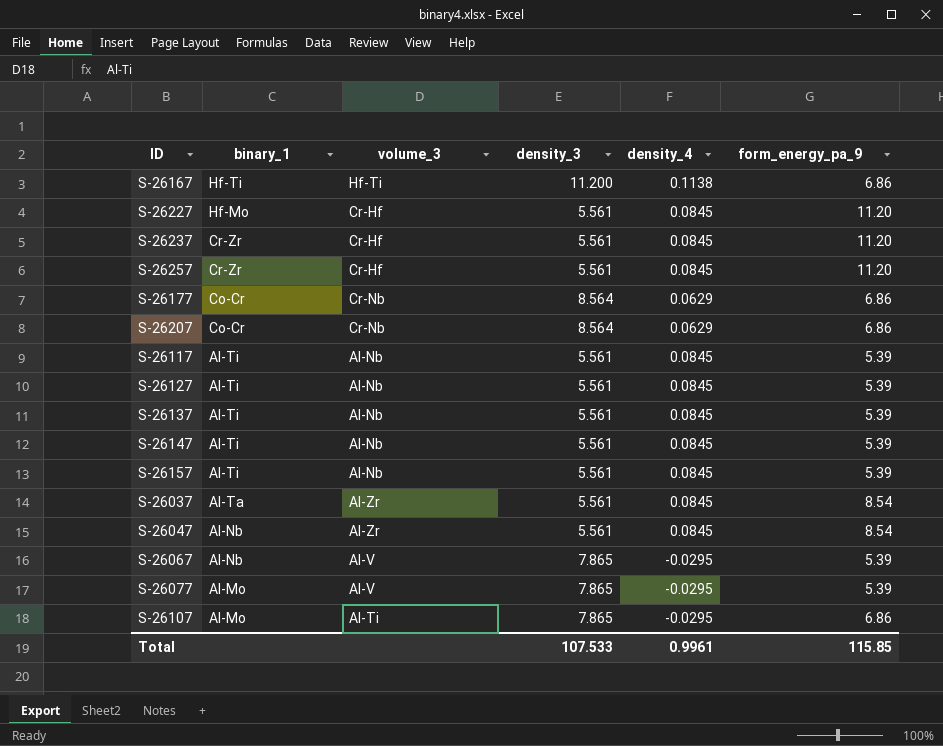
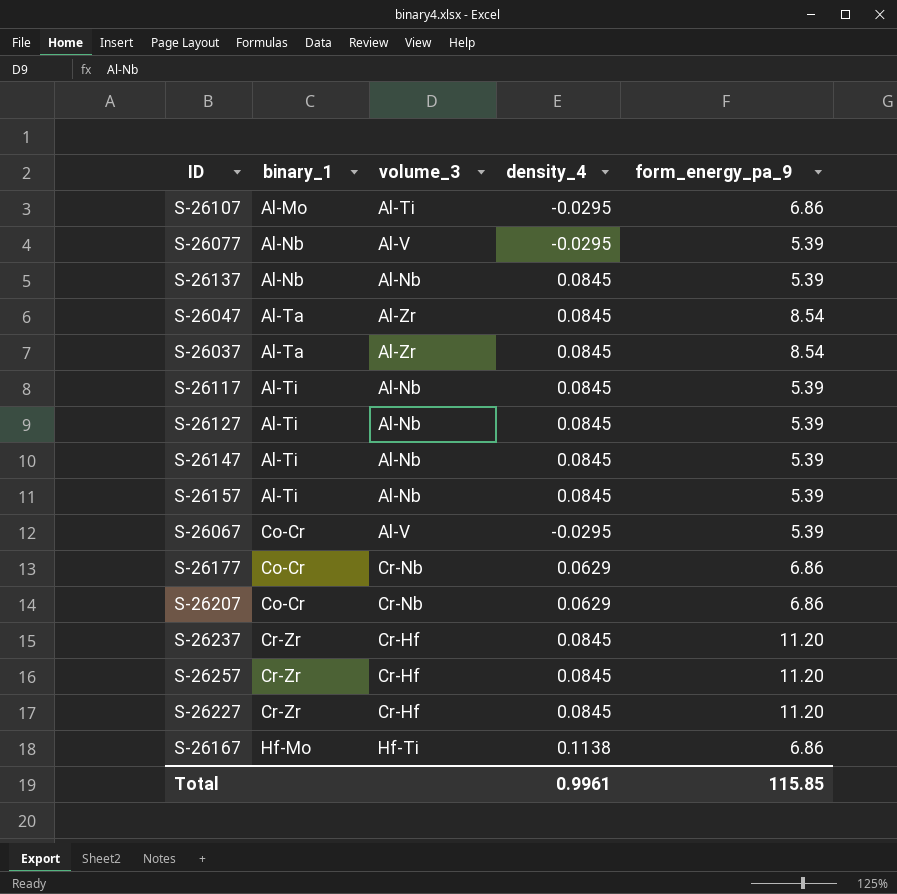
row order: binary_1 descending -> binary_1 ascending
column density_3 | position: 4 -> none
S-26077 | binary_1: Al-Mo -> Al-Nb
S-26137 | binary_1: Al-Ti -> Al-Nb
S-26047 | binary_1: Al-Nb -> Al-Ta
S-26067 | binary_1: Al-Nb -> Co-Cr
S-26227 | binary_1: Hf-Mo -> Cr-Zr
S-26167 | binary_1: Hf-Ti -> Hf-Mo

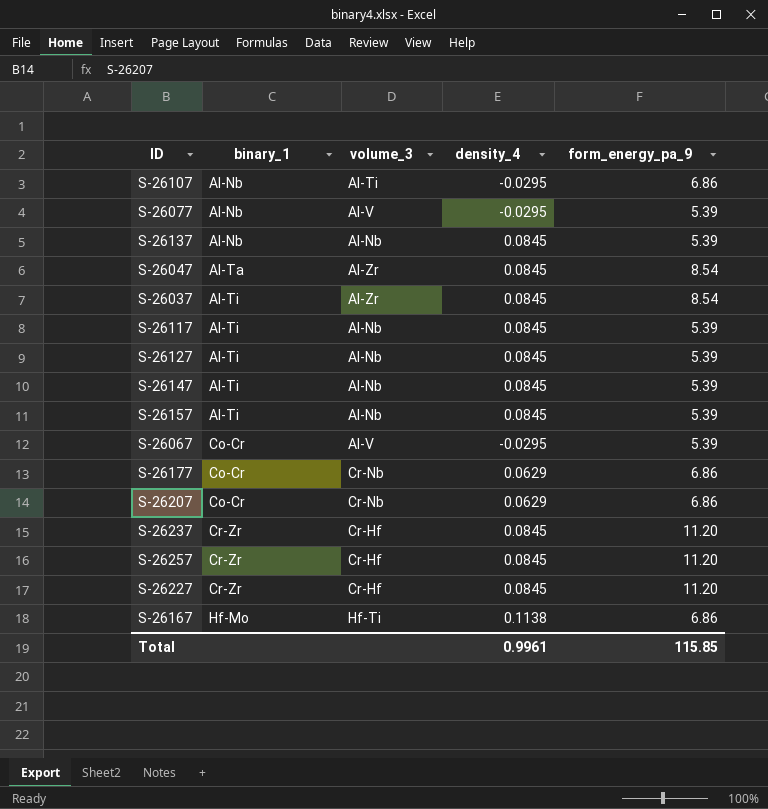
S-26107 | binary_1: Al-Mo -> Al-Nb
S-26037 | binary_1: Al-Ta -> Al-Ti

